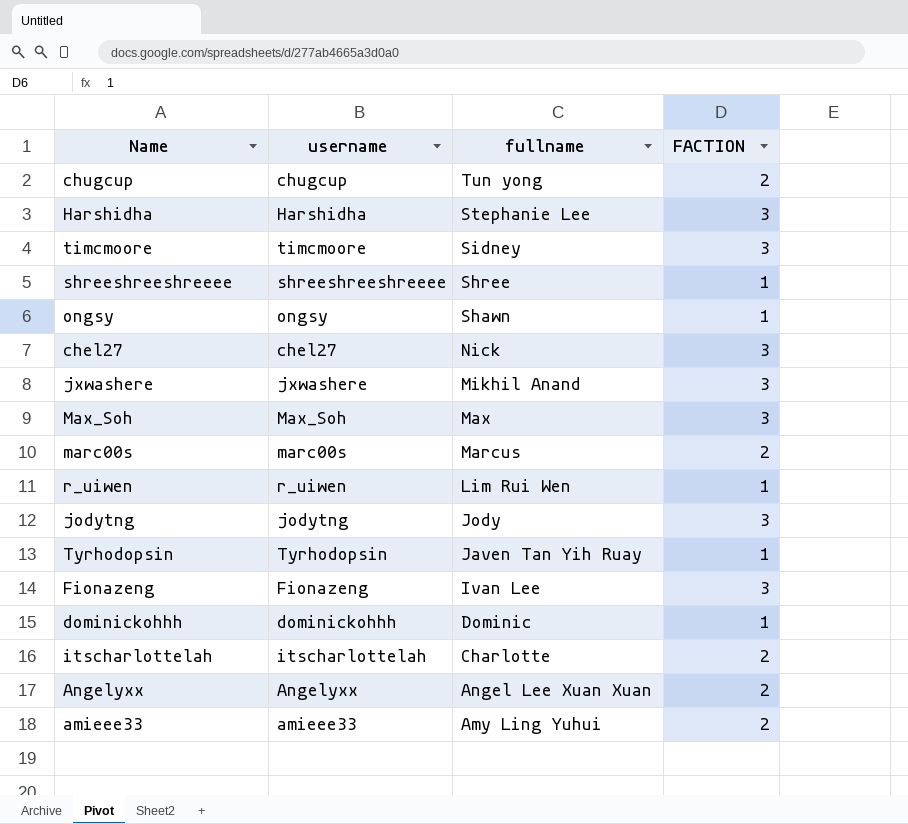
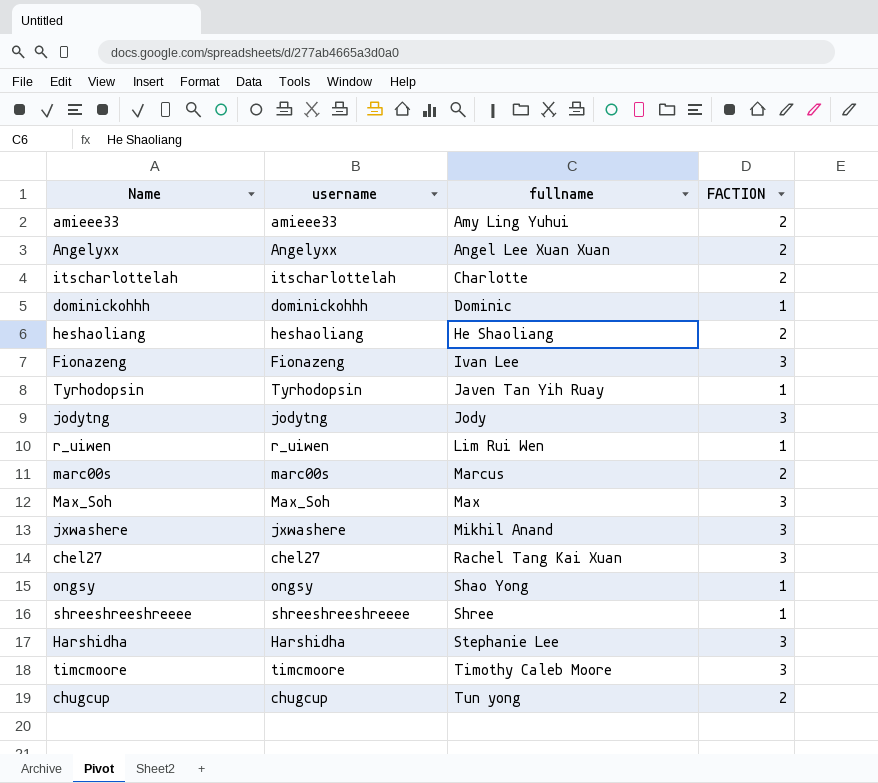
row order: fullname descending -> fullname ascending
row heshaoliang: none -> heshaoliang | He Shaoliang | 2
chel27 | fullname: Nick -> Rachel Tang Kai Xuan
ongsy | fullname: Shawn -> Shao Yong
timcmoore | fullname: Sidney -> Timothy Caleb Moore

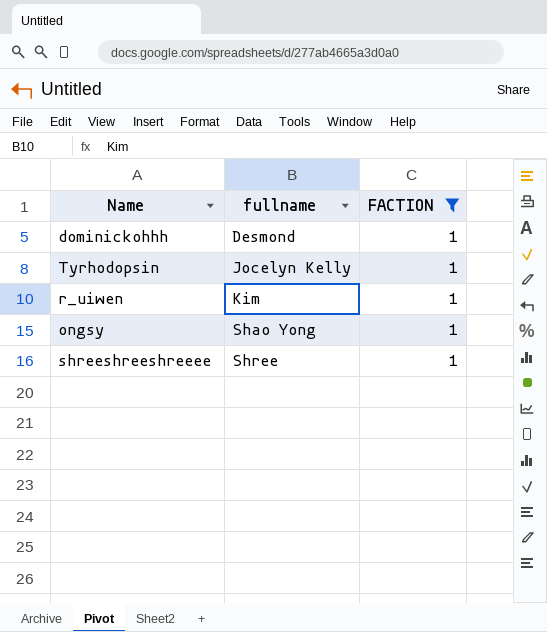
filter: none -> FACTION = 1
column username | position: 2 -> none
dominickohhh | fullname: Dominic -> Desmond
Tyrhodopsin | fullname: Javen Tan Yih Ruay -> Jocelyn Kelly
r_uiwen | fullname: Lim Rui Wen -> Kim

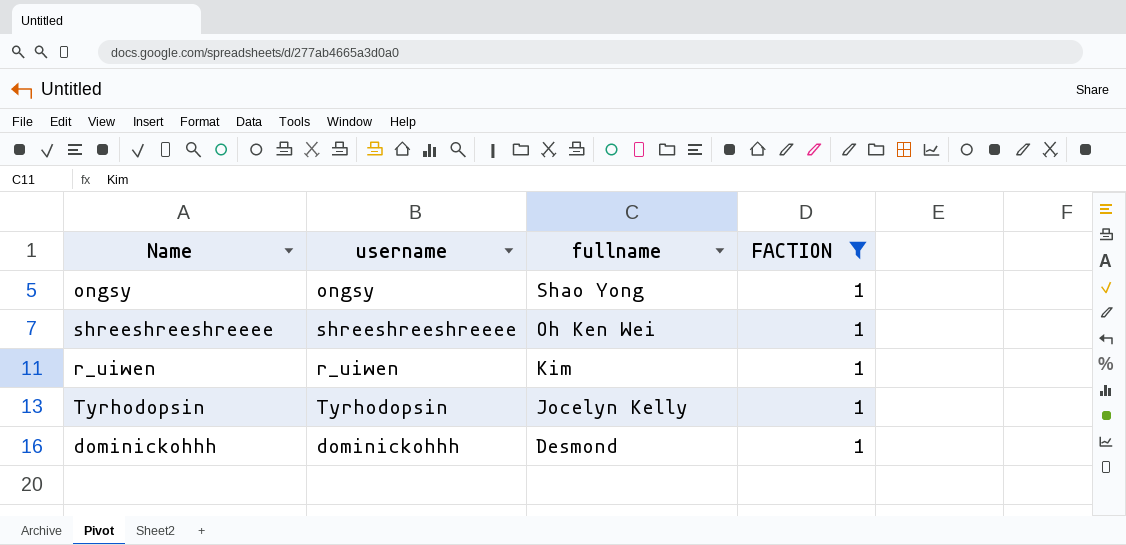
row order: fullname ascending -> fullname descending
column username | position: none -> 2
shreeshreeshreeee | fullname: Shree -> Oh Ken Wei

